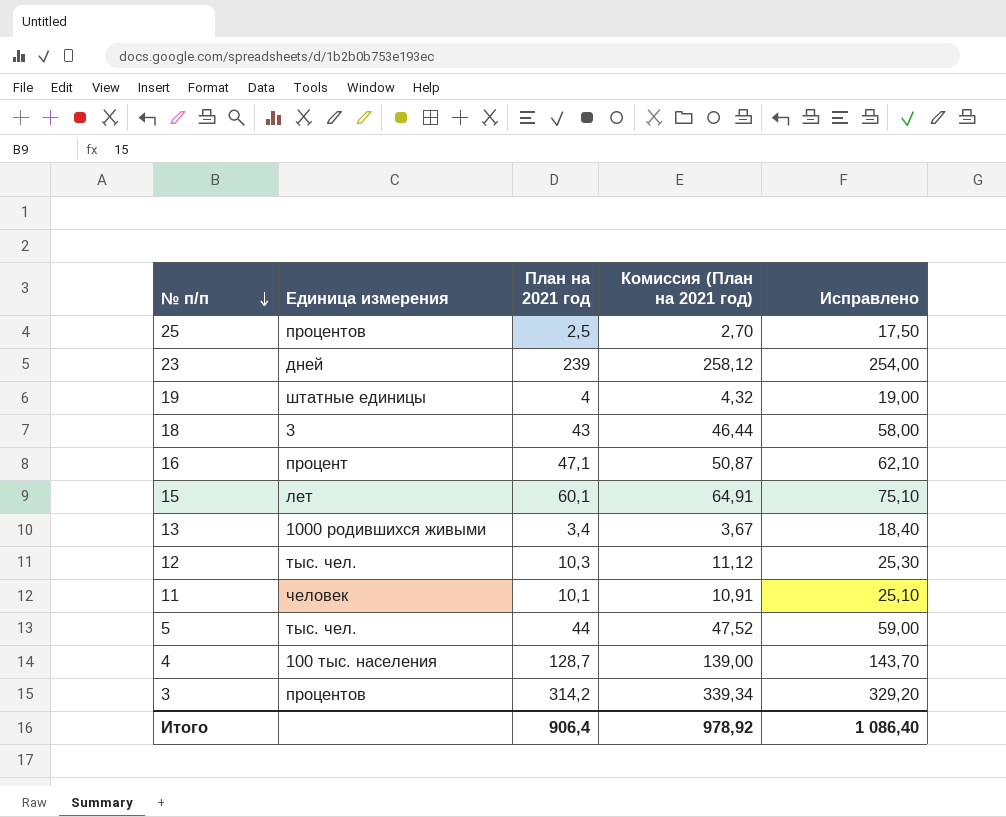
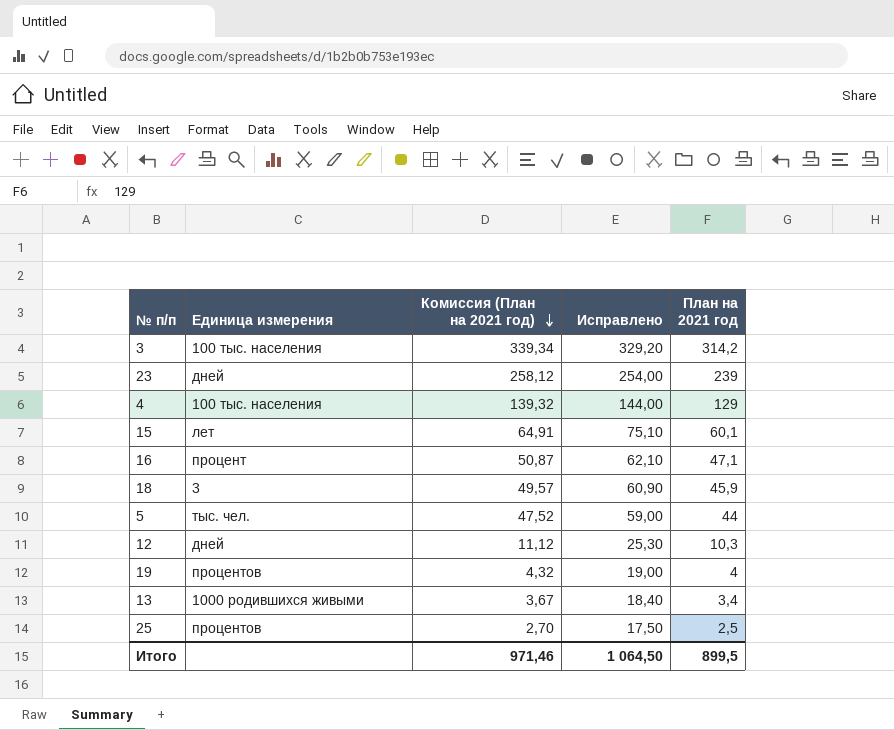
row order: № п/п descending -> Комиссия (План на 2021 год) descending
column План на 2021 год | position: 3 -> 5
row 11: человек | 10,1 | 10,91 | 25,10 -> none
3 | Единица измерения: процентов -> 100 тыс. населения
4 | Комиссия (План на 2021 год): 139,00 -> 139,32
4 | Исправлено: 143,70 -> 144,00
4 | План на 2021 год: 128,7 -> 129
18 | Комиссия (План на 2021 год): 46,44 -> 49,57
18 | Исправлено: 58,00 -> 60,90
18 | План на 2021 год: 43 -> 45,9
12 | Единица измерения: тыс. чел. -> дней
19 | Единица измерения: штатные единицы -> процентов
Итого | Комиссия (План на 2021 год): 978,92 -> 971,46
Итого | Исправлено: 1 086,40 -> 1 064,50
Итого | План на 2021 год: 906,4 -> 899,5

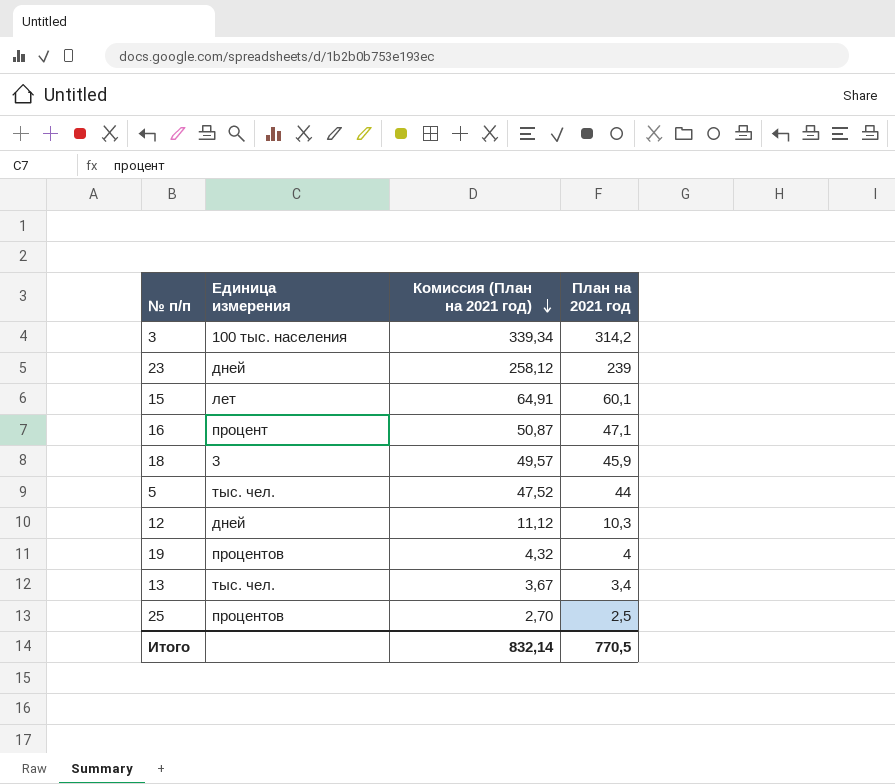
column Исправлено | formula: [План на 2021 год] + 15 -> none
row 4: 100 тыс. населения | 139,32 | 144,00 | 129 -> none
13 | Единица измерения: 1000 родившихся живыми -> тыс. чел.
Итого | Комиссия (План на 2021 год): 971,46 -> 832,14
Итого | План на 2021 год: 899,5 -> 770,5

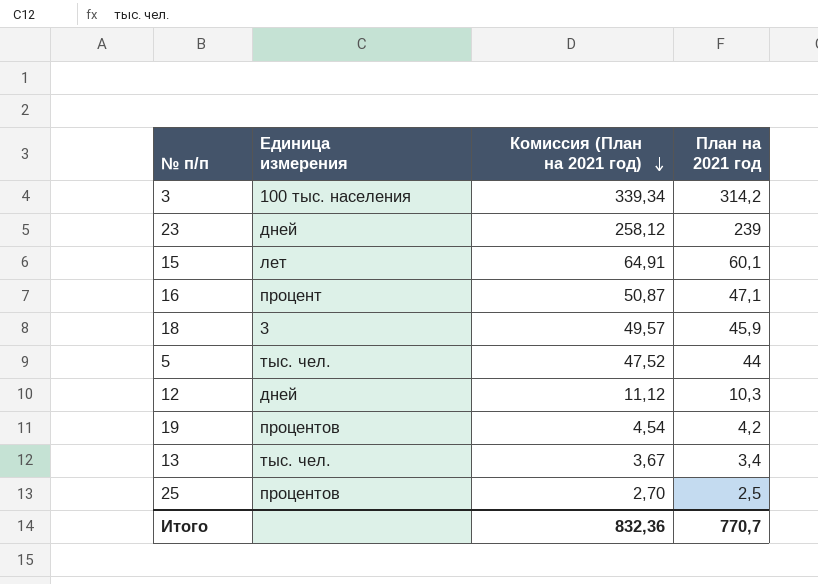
19 | Комиссия (План на 2021 год): 4,32 -> 4,54
19 | План на 2021 год: 4 -> 4,2
Итого | Комиссия (План на 2021 год): 832,14 -> 832,36
Итого | План на 2021 год: 770,5 -> 770,7

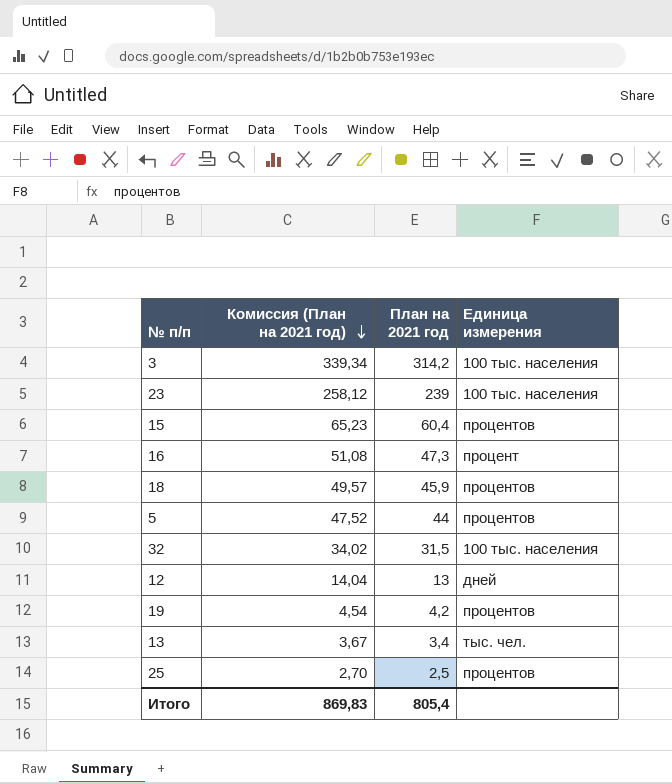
column Единица измерения | position: 2 -> 4
23 | Единица измерения: дней -> 100 тыс. населения
15 | Комиссия (План на 2021 год): 64,91 -> 65,23
15 | План на 2021 год: 60,1 -> 60,4
15 | Единица измерения: лет -> процентов
16 | Комиссия (План на 2021 год): 50,87 -> 51,08
16 | План на 2021 год: 47,1 -> 47,3
18 | Единица измерения: 3 -> процентов
5 | Единица измерения: тыс. чел. -> процентов
row 32: none -> 34,02 | 31,5 | 100 тыс. населения
12 | Комиссия (План на 2021 год): 11,12 -> 14,04
12 | План на 2021 год: 10,3 -> 13
Итого | Комиссия (План на 2021 год): 832,36 -> 869,83
Итого | План на 2021 год: 770,7 -> 805,4

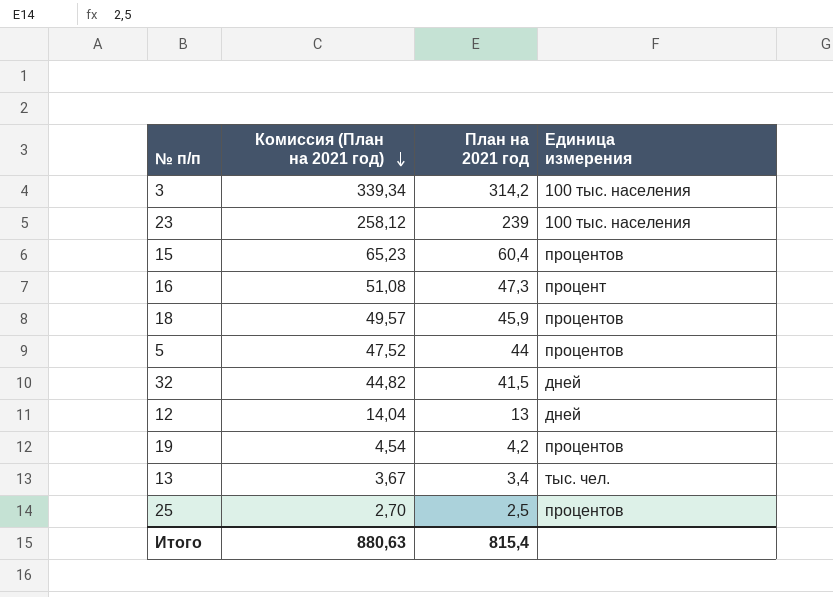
32 | Комиссия (План на 2021 год): 34,02 -> 44,82
32 | План на 2021 год: 31,5 -> 41,5
32 | Единица измерения: 100 тыс. населения -> дней
Итого | Комиссия (План на 2021 год): 869,83 -> 880,63
Итого | План на 2021 год: 805,4 -> 815,4

